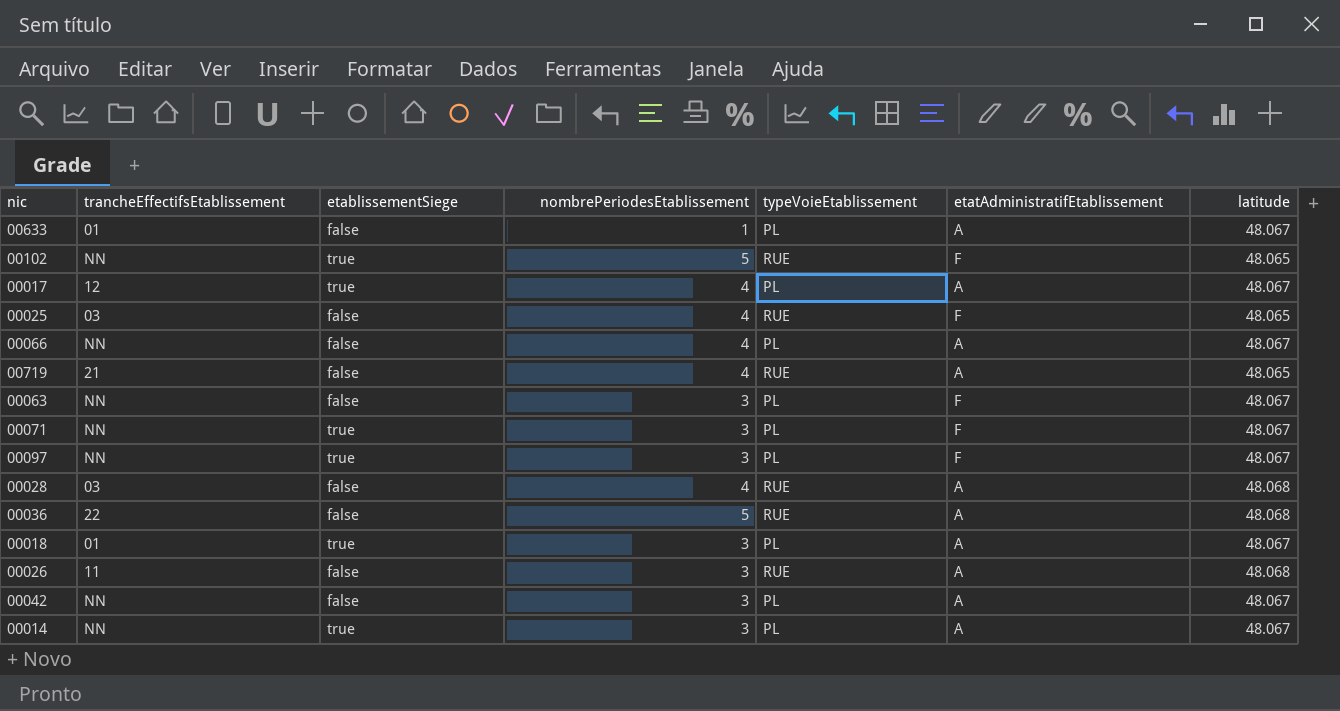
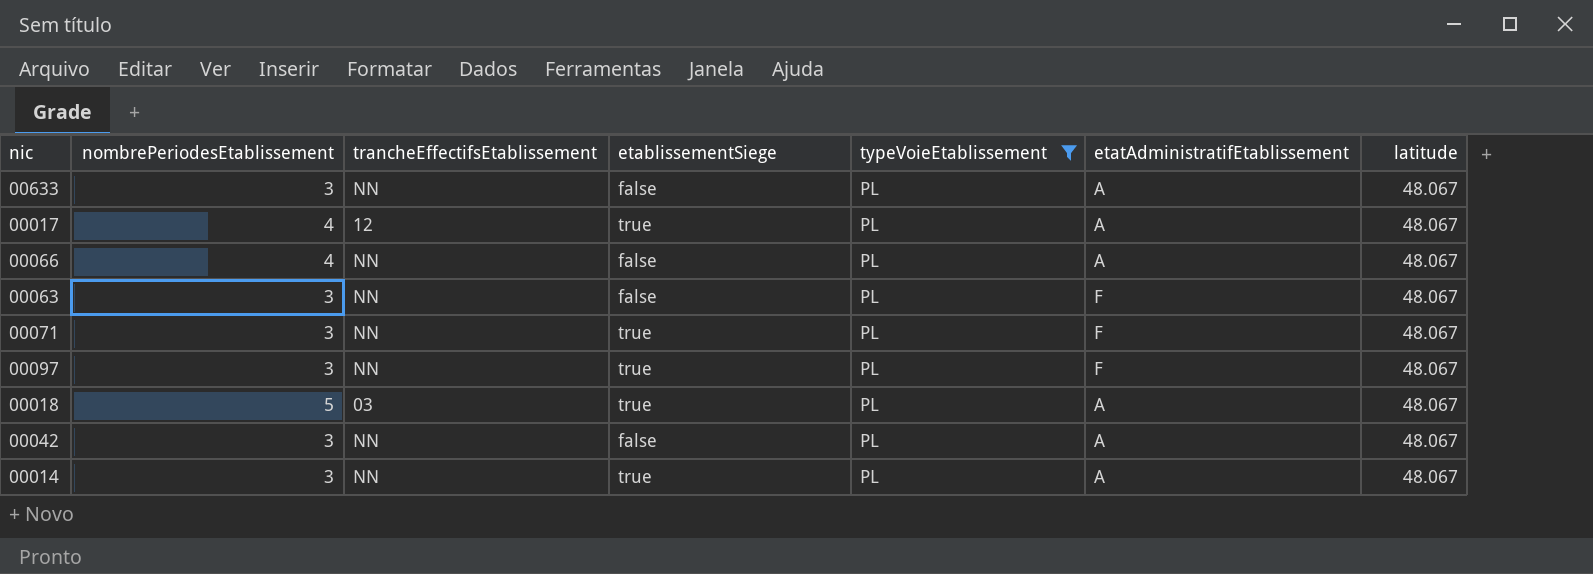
filter: none -> typeVoieEtablissement = PL
column nombrePeriodesEtablissement | position: 4 -> 2
00633 | nombrePeriodesEtablissement: 1 -> 3
00633 | trancheEffectifsEtablissement: 01 -> NN
00018 | nombrePeriodesEtablissement: 3 -> 5
00018 | trancheEffectifsEtablissement: 01 -> 03

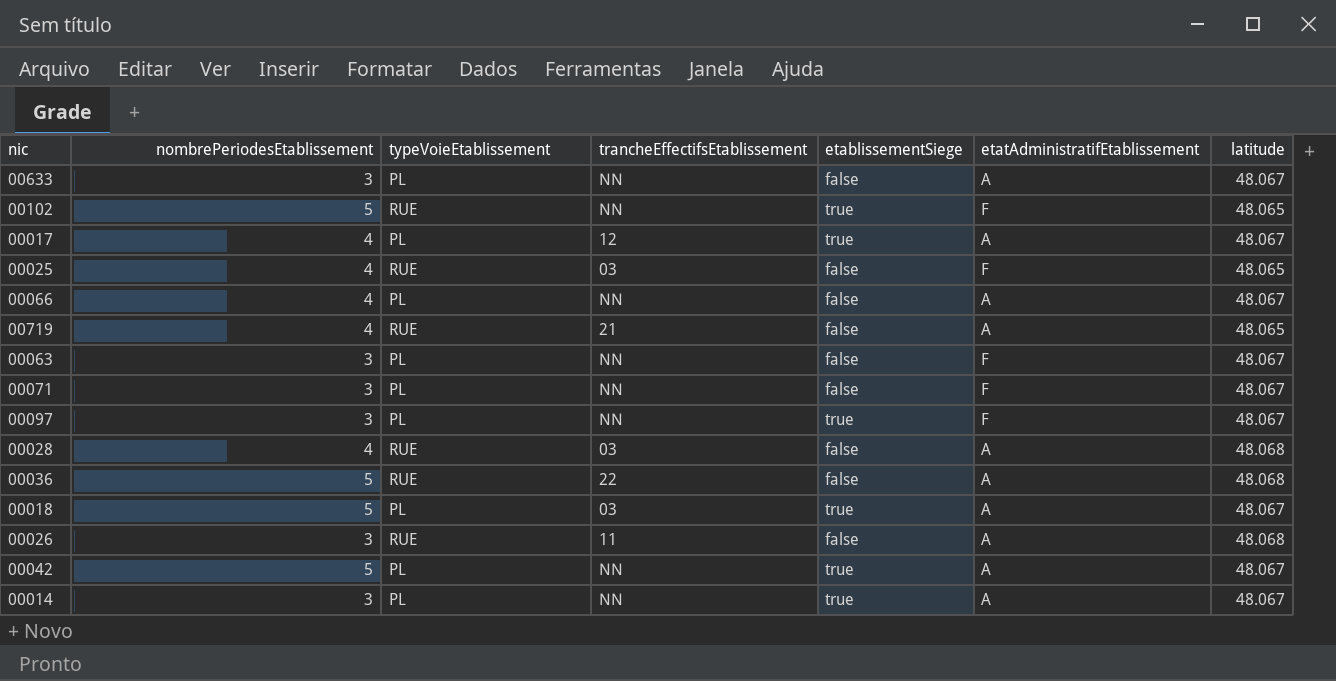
filter: typeVoieEtablissement = PL -> none
column typeVoieEtablissement | position: 5 -> 3
00071 | etablissementSiege: true -> false
00042 | nombrePeriodesEtablissement: 3 -> 5
00042 | etablissementSiege: false -> true

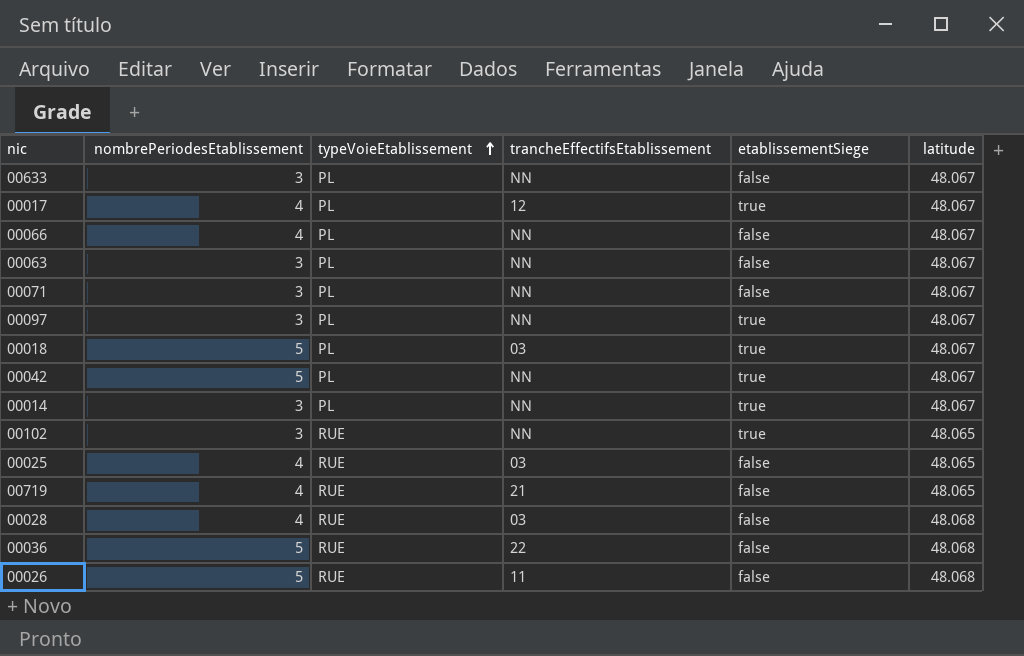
row order: none -> typeVoieEtablissement ascending
column etatAdministratifEtablissement | position: 6 -> none
00102 | nombrePeriodesEtablissement: 5 -> 3
00026 | nombrePeriodesEtablissement: 3 -> 5

